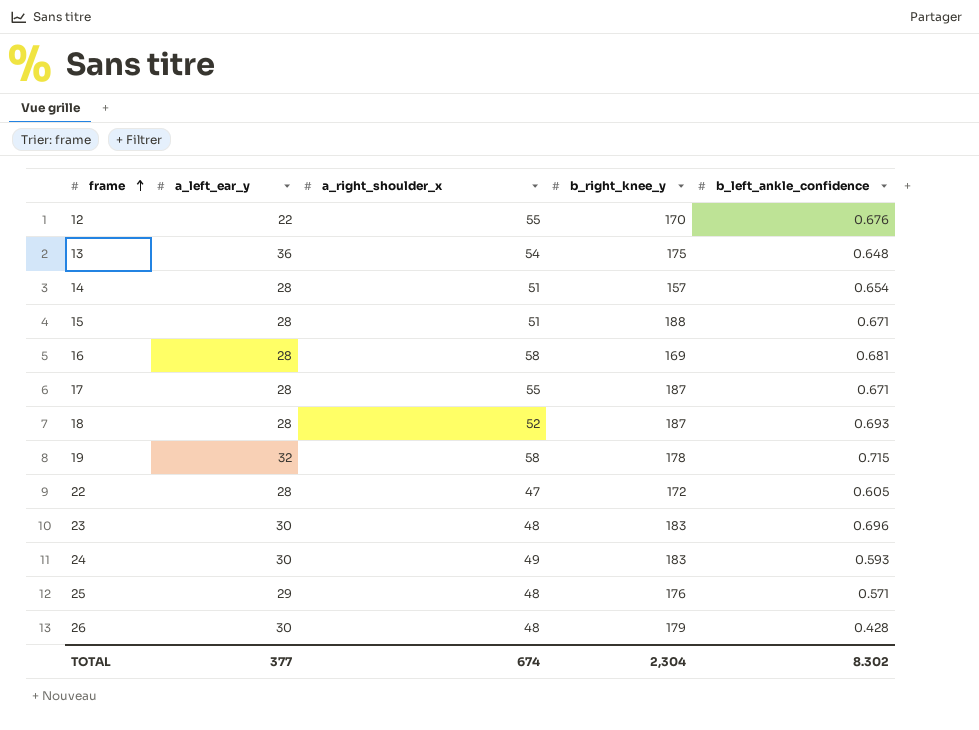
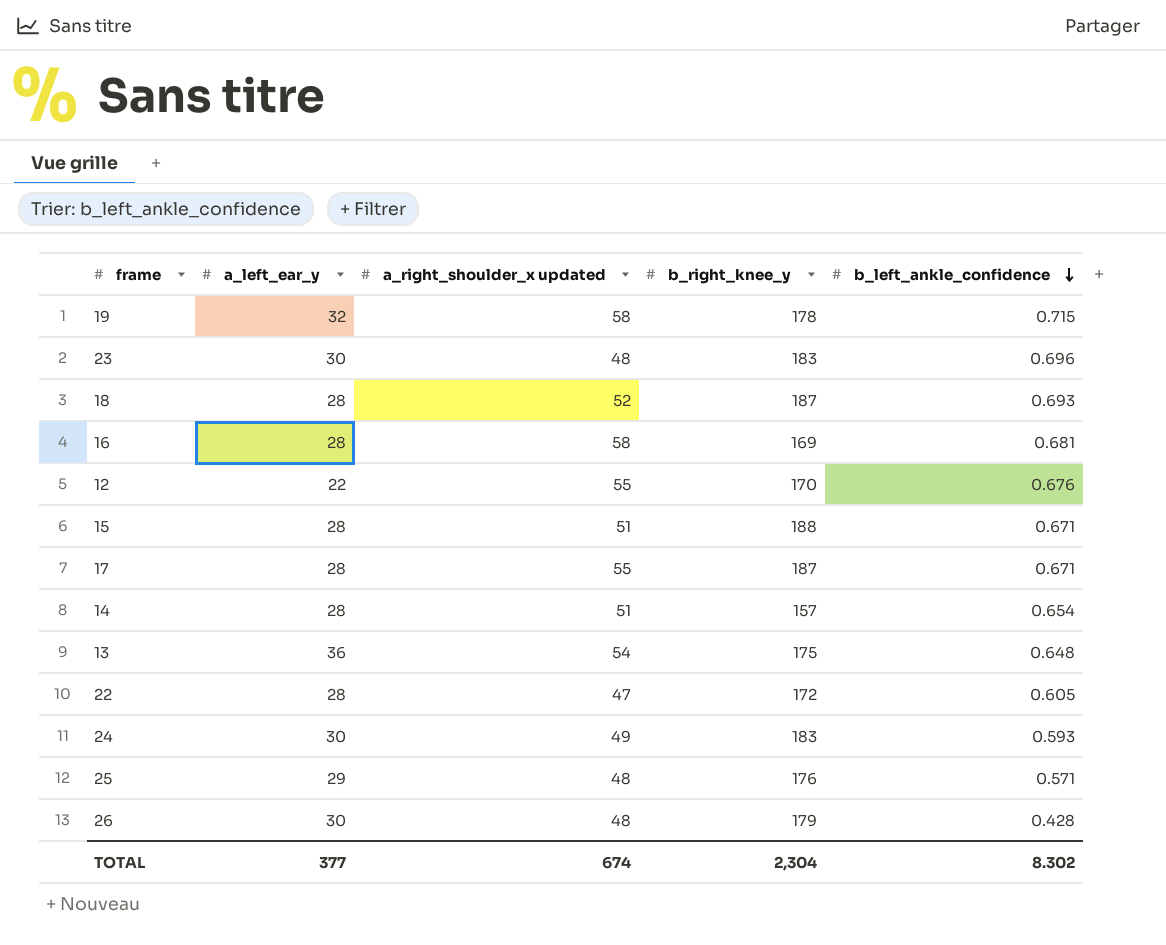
row order: frame ascending -> b_left_ankle_confidence descending
column name: a_right_shoulder_x -> a_right_shoulder_x updated

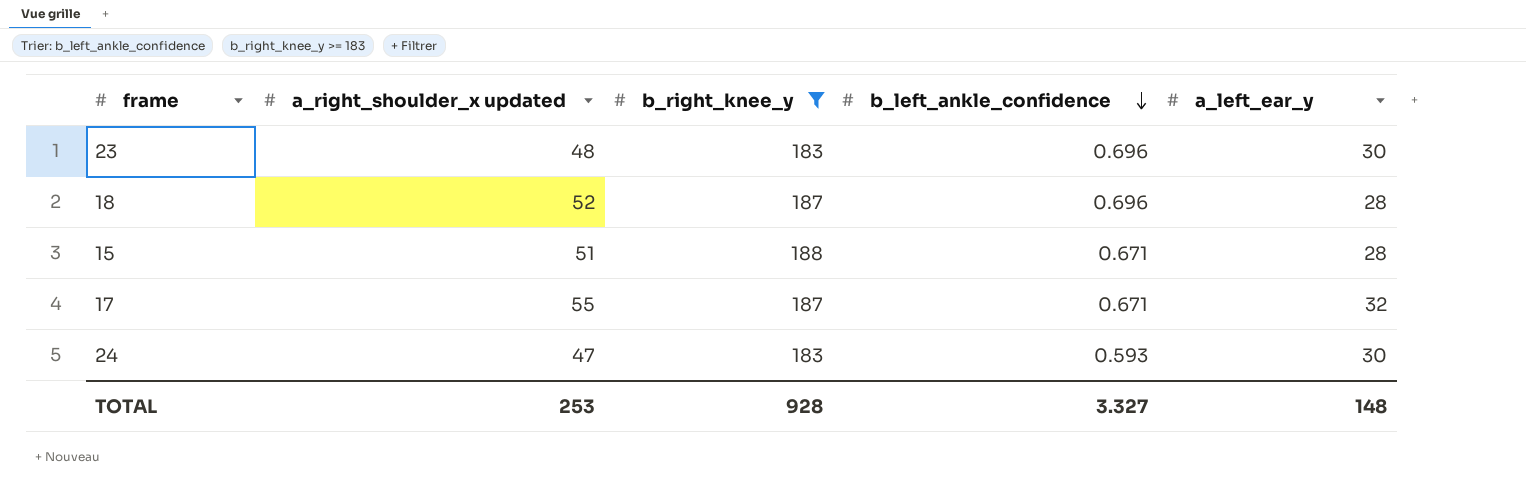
filter: none -> b_right_knee_y >= 183
column a_left_ear_y | position: 2 -> 5
18 | b_left_ankle_confidence: 0.693 -> 0.696
17 | a_left_ear_y: 28 -> 32
24 | a_right_shoulder_x updated: 49 -> 47
TOTAL | a_right_shoulder_x updated: 674 -> 253
TOTAL | b_right_knee_y: 2,304 -> 928
TOTAL | b_left_ankle_confidence: 8.302 -> 3.327
TOTAL | a_left_ear_y: 377 -> 148

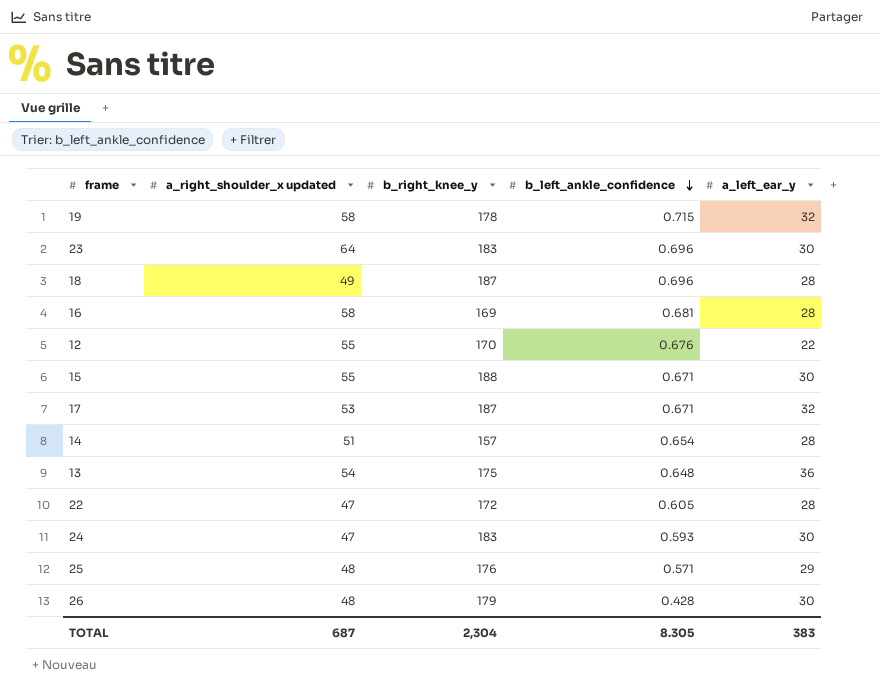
filter: b_right_knee_y >= 183 -> none
23 | a_right_shoulder_x updated: 48 -> 64
18 | a_right_shoulder_x updated: 52 -> 49
15 | a_right_shoulder_x updated: 51 -> 55
15 | a_left_ear_y: 28 -> 30
17 | a_right_shoulder_x updated: 55 -> 53
TOTAL | a_right_shoulder_x updated: 253 -> 687
TOTAL | b_right_knee_y: 928 -> 2,304
TOTAL | b_left_ankle_confidence: 3.327 -> 8.305
TOTAL | a_left_ear_y: 148 -> 383

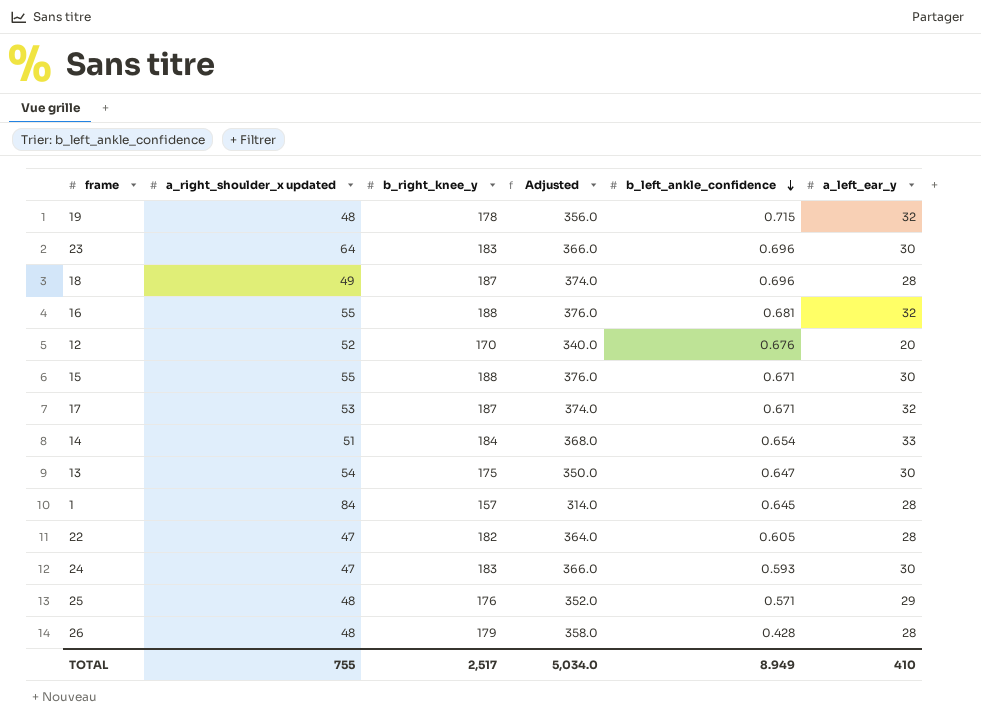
column Adjusted | formula: none -> [b_right_knee_y] * 2
19 | a_right_shoulder_x updated: 58 -> 48
16 | a_right_shoulder_x updated: 58 -> 55
16 | b_right_knee_y: 169 -> 188
16 | a_left_ear_y: 28 -> 32
12 | a_right_shoulder_x updated: 55 -> 52
12 | a_left_ear_y: 22 -> 20
14 | b_right_knee_y: 157 -> 184
14 | a_left_ear_y: 28 -> 33
13 | b_left_ankle_confidence: 0.648 -> 0.647
13 | a_left_ear_y: 36 -> 30
row 1: none -> 84 | 157 | 314.0 | 0.645 | 28
22 | b_right_knee_y: 172 -> 182
26 | a_left_ear_y: 30 -> 28
TOTAL | a_right_shoulder_x updated: 687 -> 755
TOTAL | b_right_knee_y: 2,304 -> 2,517
TOTAL | b_left_ankle_confidence: 8.305 -> 8.949
TOTAL | a_left_ear_y: 383 -> 410

